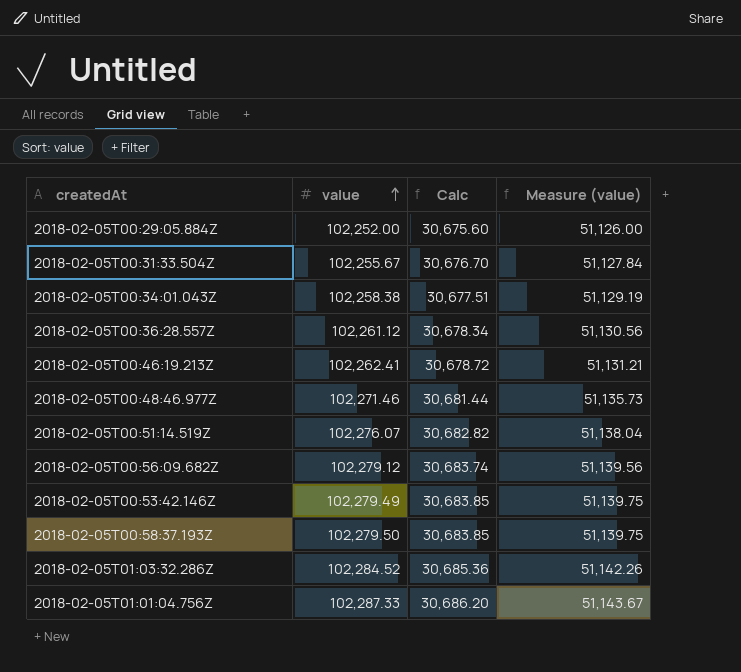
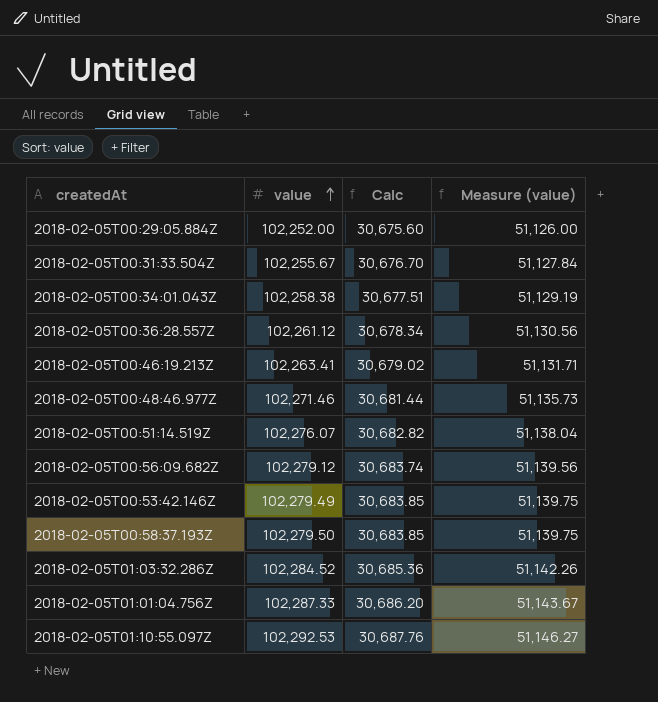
2018-02-05T00:46:19.213Z | value: 102,262.41 -> 102,263.41
2018-02-05T00:46:19.213Z | Calc: 30,678.72 -> 30,679.02
2018-02-05T00:46:19.213Z | Measure (value): 51,131.21 -> 51,131.71
row 2018-02-05T01:10:55.097Z: none -> 102,292.53 | 30,687.76 | 51,146.27

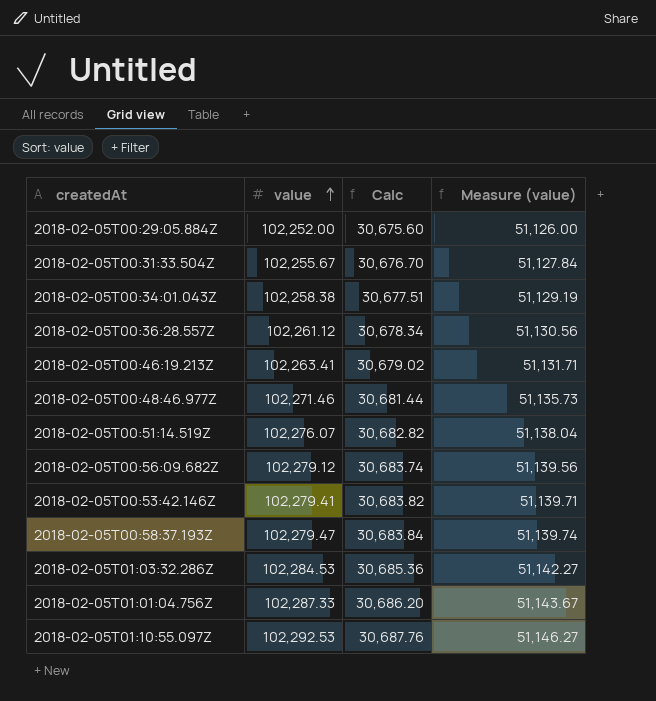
2018-02-05T00:53:42.146Z | value: 102,279.49 -> 102,279.41
2018-02-05T00:53:42.146Z | Calc: 30,683.85 -> 30,683.82
2018-02-05T00:53:42.146Z | Measure (value): 51,139.75 -> 51,139.71
2018-02-05T00:58:37.193Z | value: 102,279.50 -> 102,279.47
2018-02-05T00:58:37.193Z | Calc: 30,683.85 -> 30,683.84
2018-02-05T00:58:37.193Z | Measure (value): 51,139.75 -> 51,139.74
2018-02-05T01:03:32.286Z | value: 102,284.52 -> 102,284.53
2018-02-05T01:03:32.286Z | Measure (value): 51,142.26 -> 51,142.27

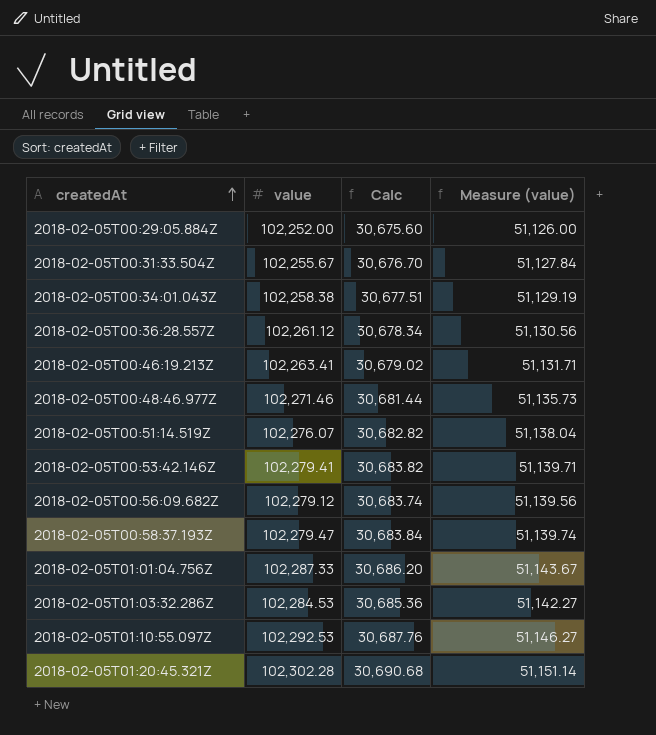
row order: value ascending -> createdAt ascending
row 2018-02-05T01:20:45.321Z: none -> 102,302.28 | 30,690.68 | 51,151.14

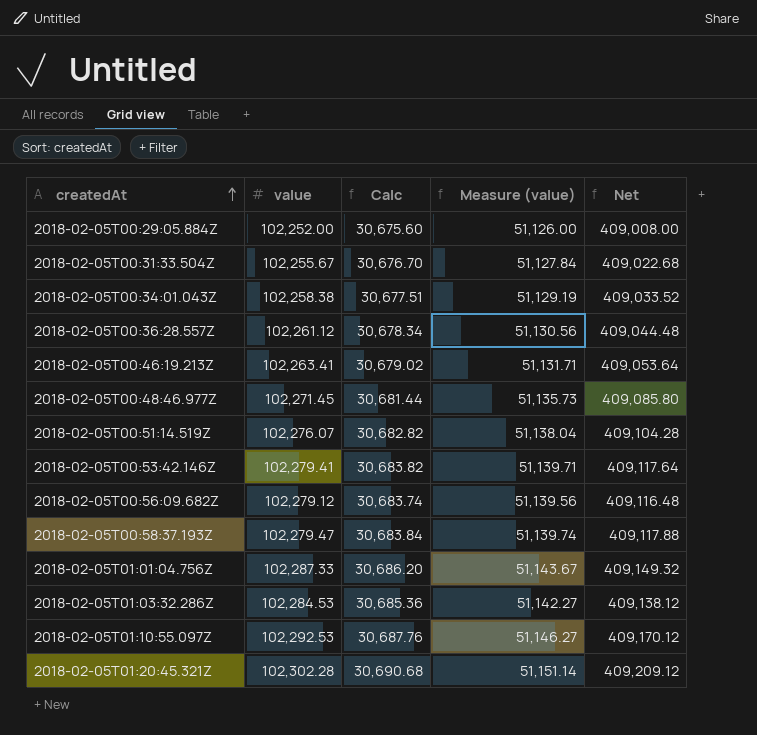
column Net | formula: none -> [value] * 4
2018-02-05T00:48:46.977Z | value: 102,271.46 -> 102,271.45

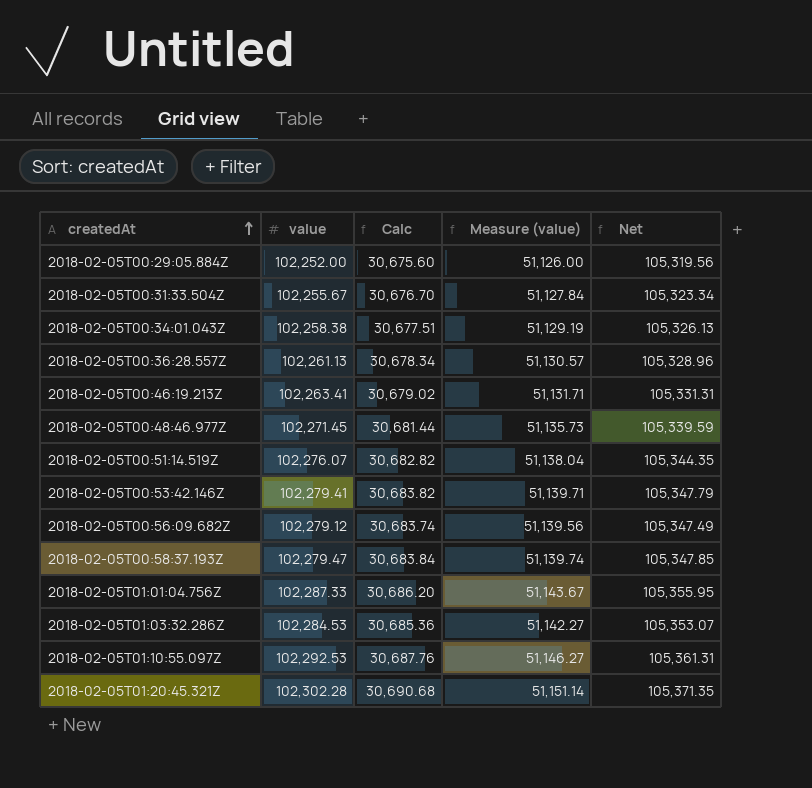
column Net | formula: [value] * 4 -> [value] * 1.03
2018-02-05T00:36:28.557Z | value: 102,261.12 -> 102,261.13
2018-02-05T00:36:28.557Z | Measure (value): 51,130.56 -> 51,130.57

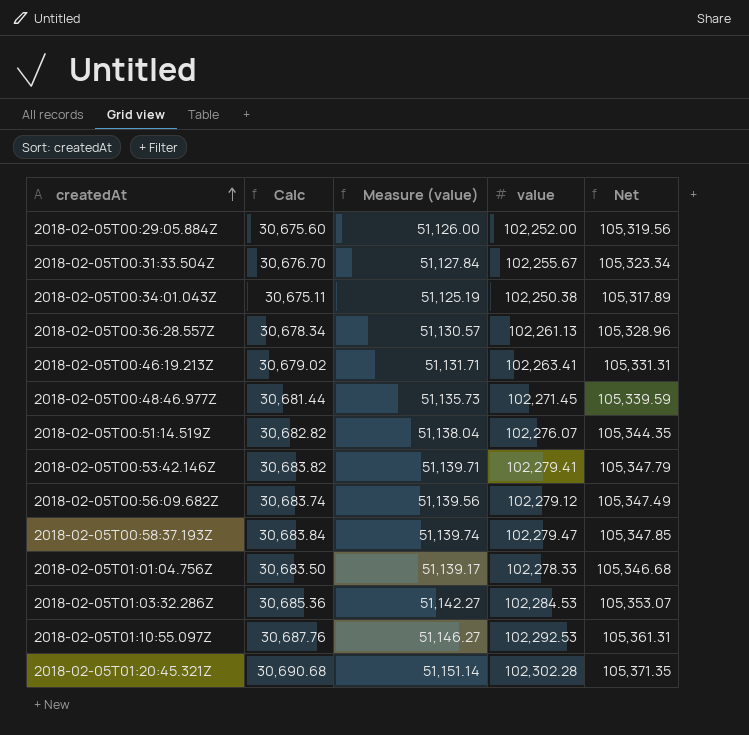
column value | position: 2 -> 4
2018-02-05T00:34:01.043Z | Calc: 30,677.51 -> 30,675.11
2018-02-05T00:34:01.043Z | Measure (value): 51,129.19 -> 51,125.19
2018-02-05T00:34:01.043Z | value: 102,258.38 -> 102,250.38
2018-02-05T00:34:01.043Z | Net: 105,326.13 -> 105,317.89
2018-02-05T01:01:04.756Z | Calc: 30,686.20 -> 30,683.50
2018-02-05T01:01:04.756Z | Measure (value): 51,143.67 -> 51,139.17
2018-02-05T01:01:04.756Z | value: 102,287.33 -> 102,278.33
2018-02-05T01:01:04.756Z | Net: 105,355.95 -> 105,346.68

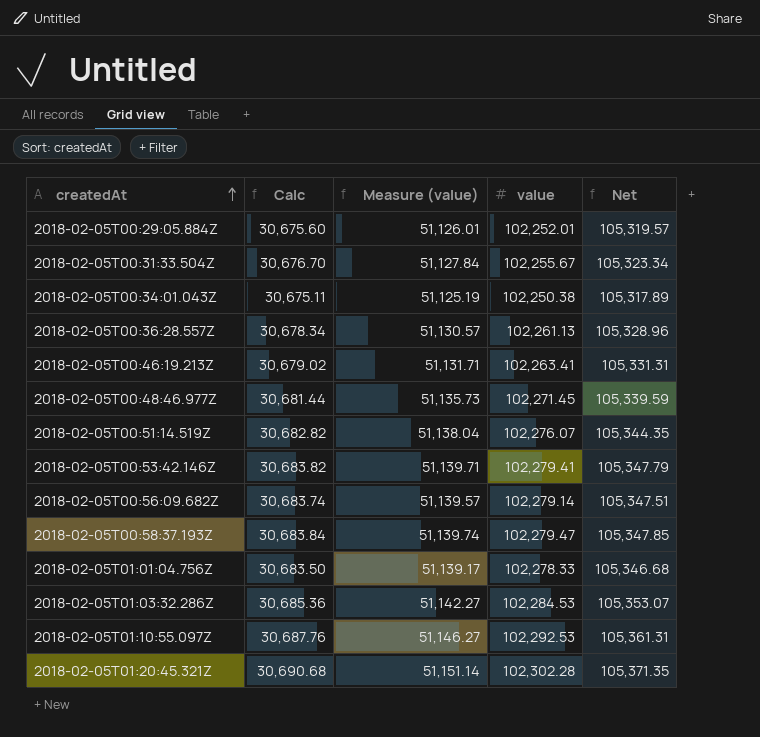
2018-02-05T00:29:05.884Z | Measure (value): 51,126.00 -> 51,126.01
2018-02-05T00:29:05.884Z | value: 102,252.00 -> 102,252.01
2018-02-05T00:29:05.884Z | Net: 105,319.56 -> 105,319.57
2018-02-05T00:56:09.682Z | Measure (value): 51,139.56 -> 51,139.57
2018-02-05T00:56:09.682Z | value: 102,279.12 -> 102,279.14
2018-02-05T00:56:09.682Z | Net: 105,347.49 -> 105,347.51

